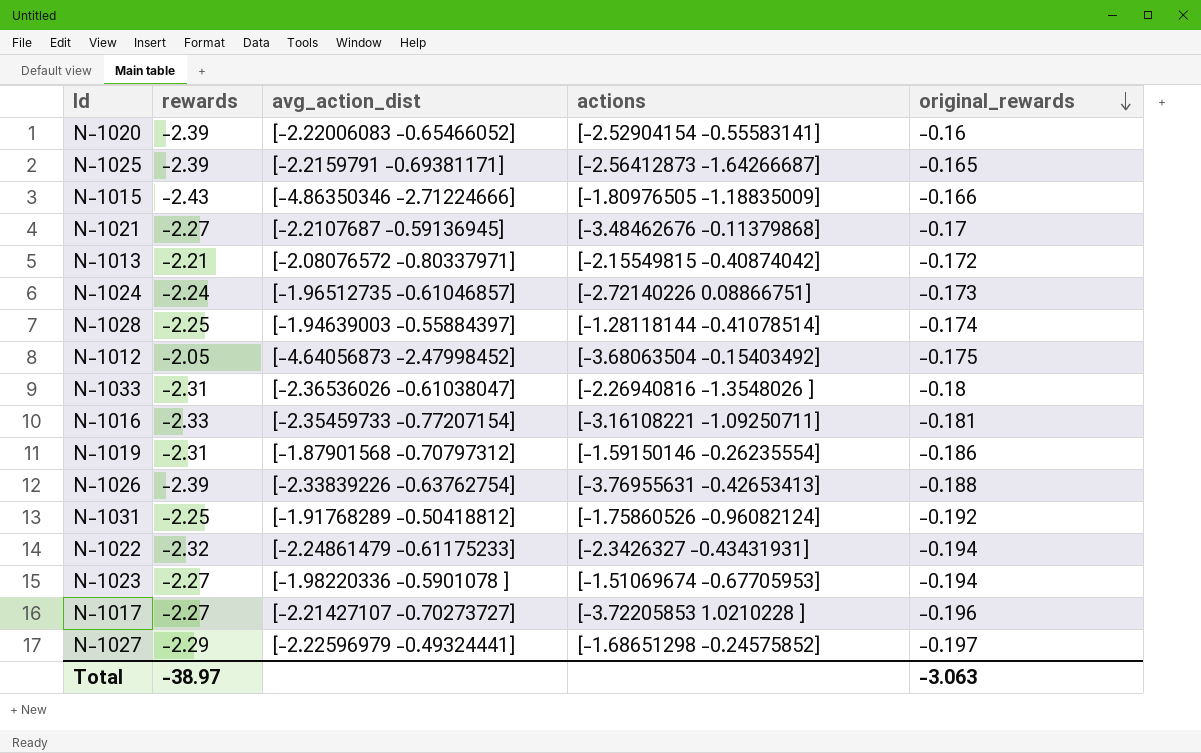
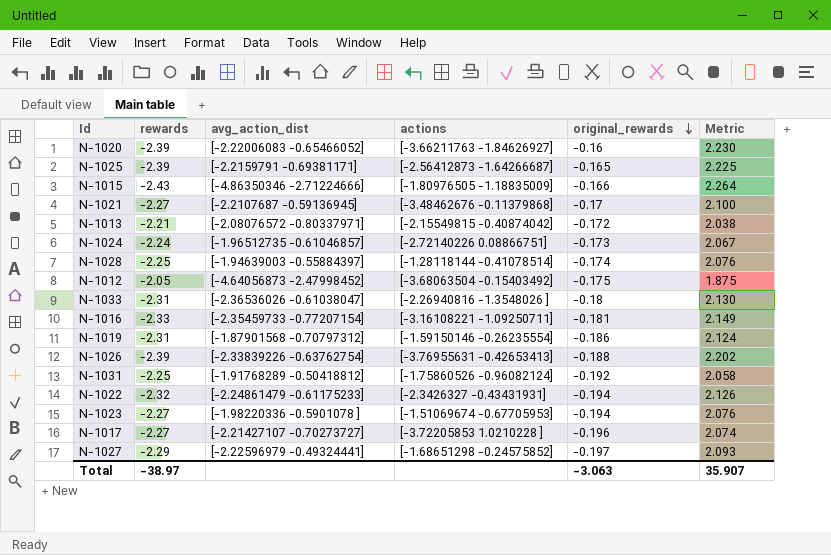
column Metric | formula: none -> [original_rewards] - [rewards]
N-1020 | actions: [-2.52904154 -0.55583141] -> [-3.66211763 -1.84626927]

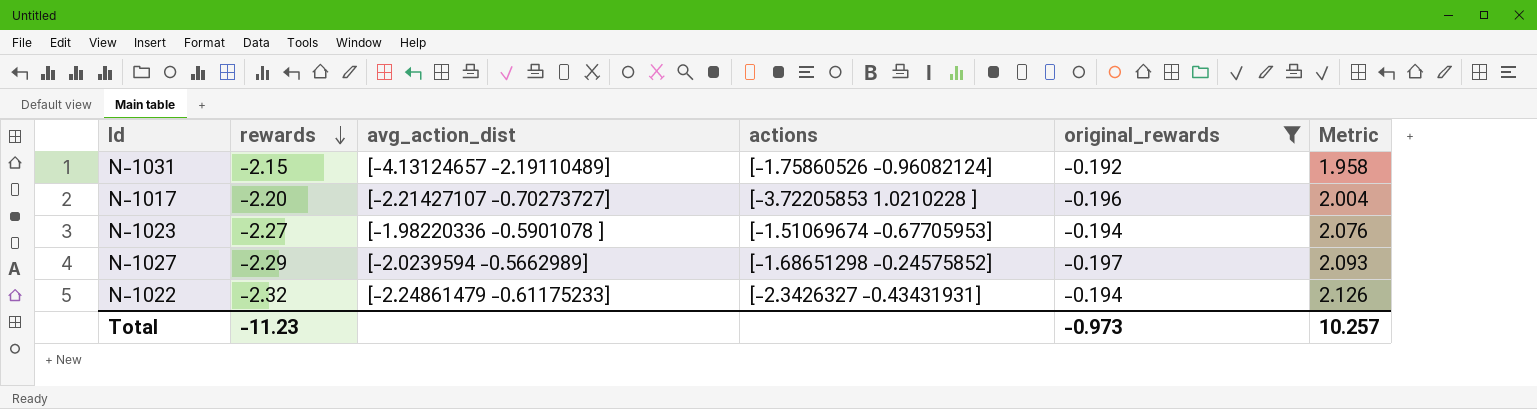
filter: none -> original_rewards <= -0.192
row order: original_rewards descending -> rewards descending
N-1031 | rewards: -2.25 -> -2.15
N-1031 | avg_action_dist: [-1.91768289 -0.50418812] -> [-4.13124657 -2.19110489]
N-1031 | Metric: 2.058 -> 1.958
N-1017 | rewards: -2.27 -> -2.20
N-1017 | Metric: 2.074 -> 2.004
N-1027 | avg_action_dist: [-2.22596979 -0.49324441] -> [-2.0239594 -0.5662989]
Total | rewards: -38.97 -> -11.23
Total | original_rewards: -3.063 -> -0.973
Total | Metric: 35.907 -> 10.257

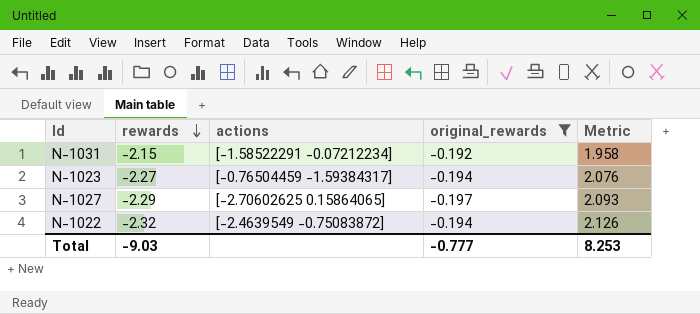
column avg_action_dist | position: 3 -> none
row N-1017: -2.20 | [-2.21427107 -0.70273727] | [-3.72205853 1.0210228 ] | -0.196 | 2.004 -> none
N-1031 | actions: [-1.75860526 -0.96082124] -> [-1.58522291 -0.07212234]
N-1023 | actions: [-1.51069674 -0.67705953] -> [-0.76504459 -1.59384317]
N-1027 | actions: [-1.68651298 -0.24575852] -> [-2.70602625 0.15864065]
N-1022 | actions: [-2.3426327 -0.43431931] -> [-2.4639549 -0.75083872]
Total | rewards: -11.23 -> -9.03
Total | original_rewards: -0.973 -> -0.777
Total | Metric: 10.257 -> 8.253

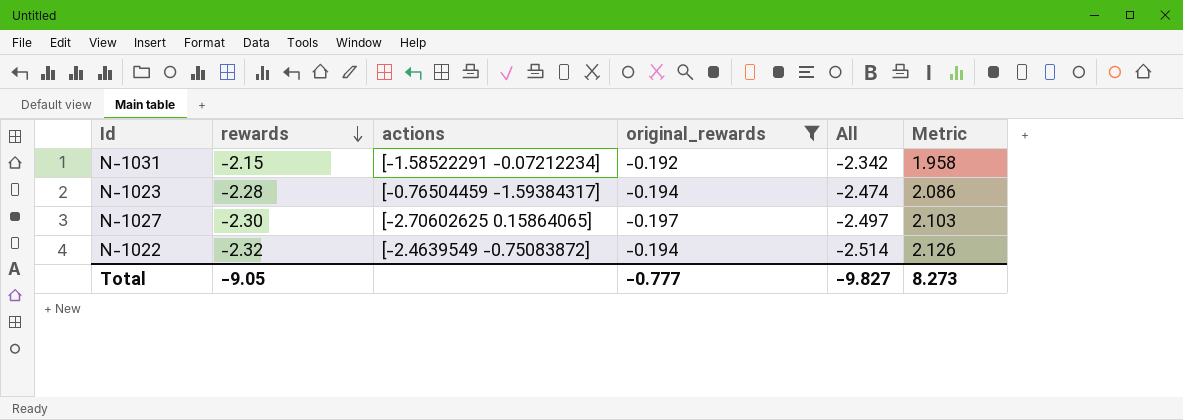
column All | formula: none -> [rewards] + [original_rewards]
N-1023 | rewards: -2.27 -> -2.28
N-1023 | Metric: 2.076 -> 2.086
N-1027 | rewards: -2.29 -> -2.30
N-1027 | Metric: 2.093 -> 2.103
Total | rewards: -9.03 -> -9.05
Total | Metric: 8.253 -> 8.273

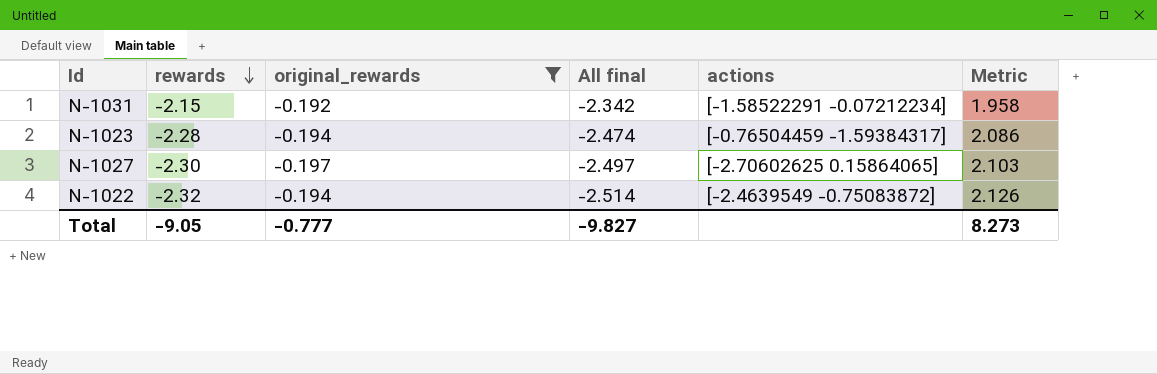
column name: All -> All final
column actions | position: 3 -> 5

